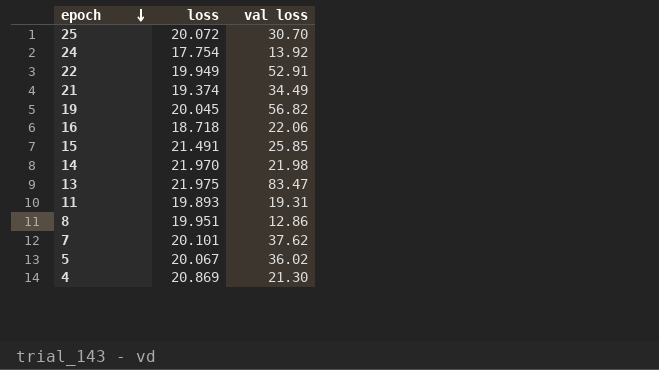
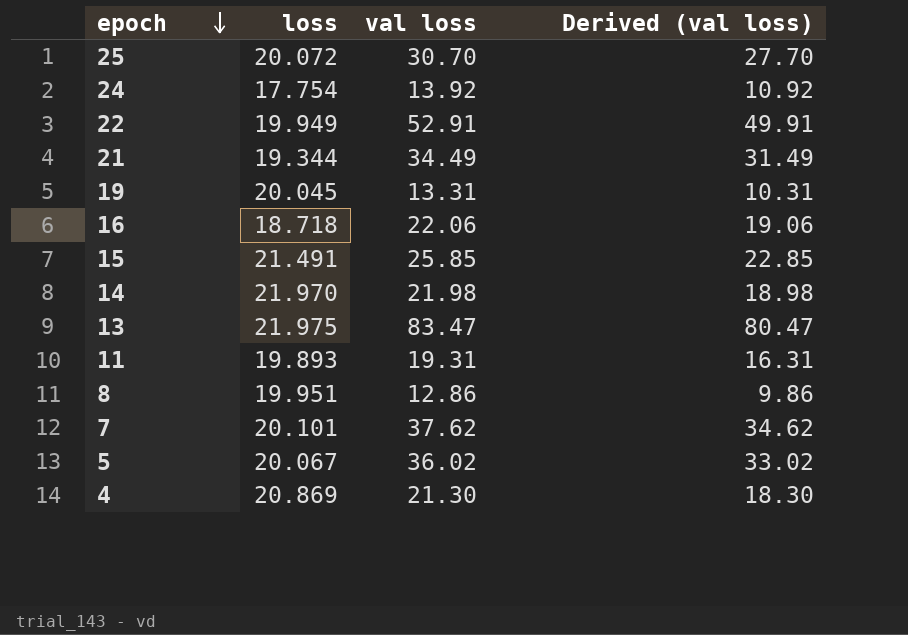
column Derived (val loss) | formula: none -> [val loss] - 3
21 | loss: 19.374 -> 19.344
19 | val loss: 56.82 -> 13.31

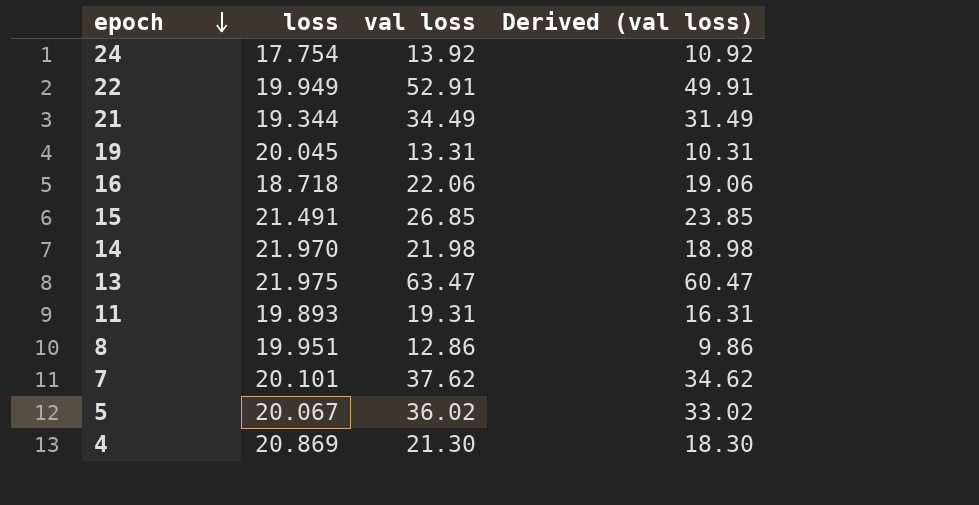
row 25: 20.072 | 30.70 | 27.70 -> none
15 | val loss: 25.85 -> 26.85
15 | Derived (val loss): 22.85 -> 23.85
13 | val loss: 83.47 -> 63.47
13 | Derived (val loss): 80.47 -> 60.47

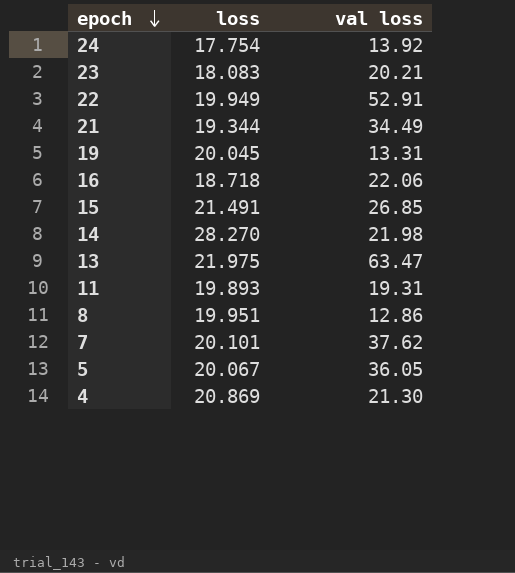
column Derived (val loss) | formula: [val loss] - 3 -> none
row 23: none -> 18.083 | 20.21
14 | loss: 21.970 -> 28.270
5 | val loss: 36.02 -> 36.05

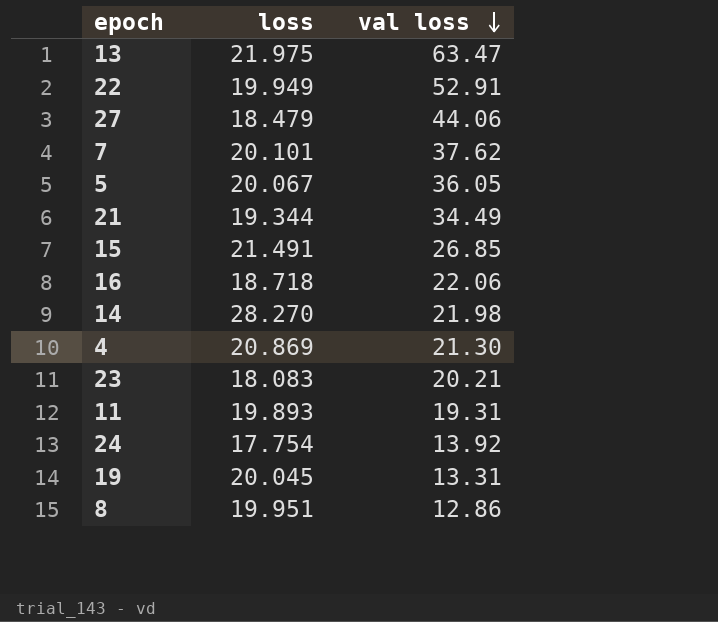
row order: epoch descending -> val loss descending
row 27: none -> 18.479 | 44.06

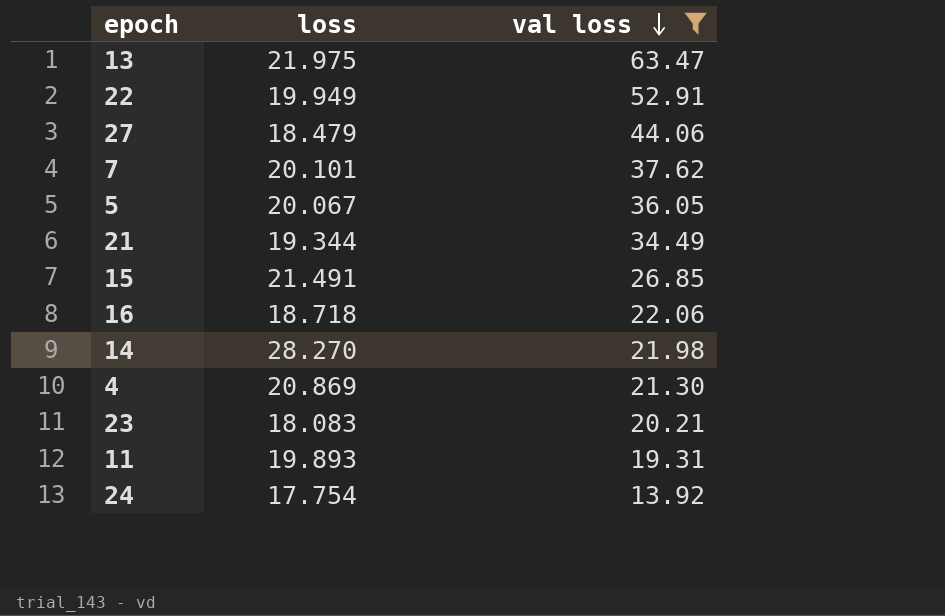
filter: none -> val loss >= 13.92

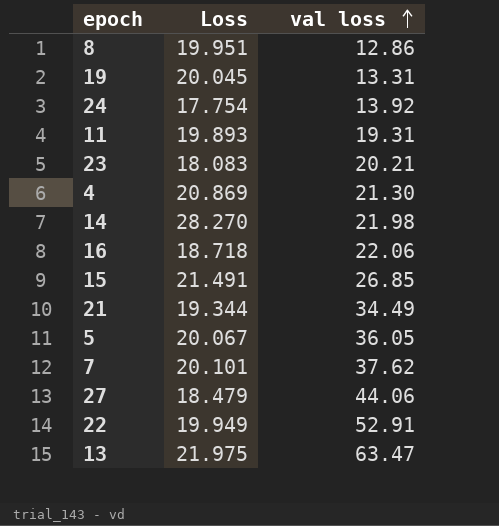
filter: val loss >= 13.92 -> none
row order: val loss descending -> val loss ascending
column name: loss -> Loss

